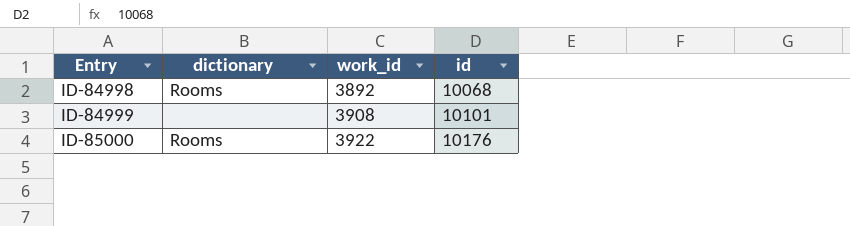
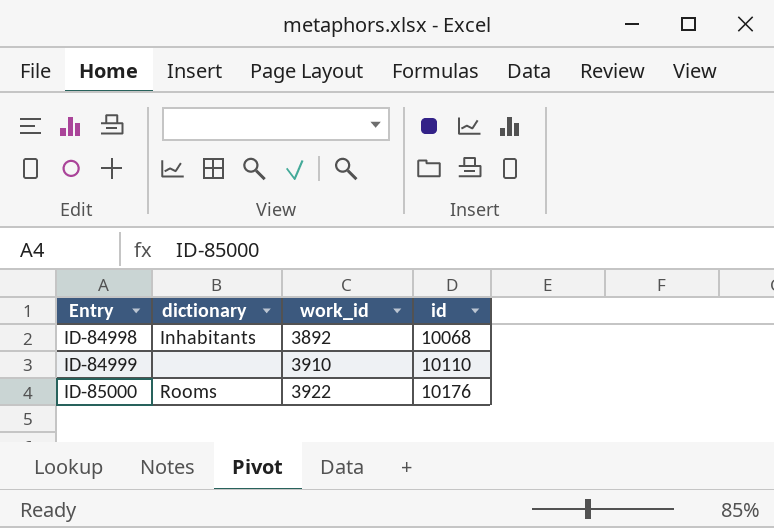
ID-84998 | dictionary: Rooms -> Inhabitants
ID-84999 | work_id: 3908 -> 3910
ID-84999 | id: 10101 -> 10110

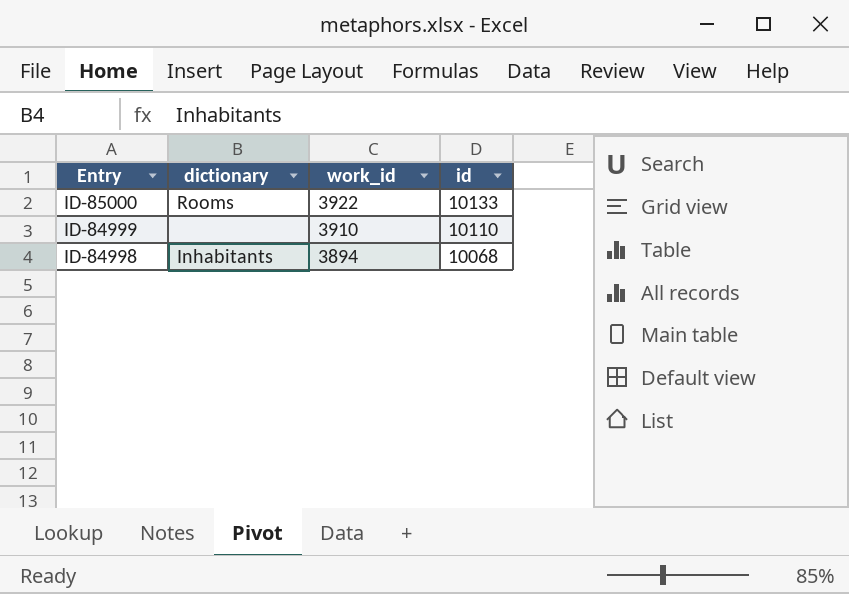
row order: Entry ascending -> Entry descending
ID-85000 | id: 10176 -> 10133
ID-84998 | work_id: 3892 -> 3894

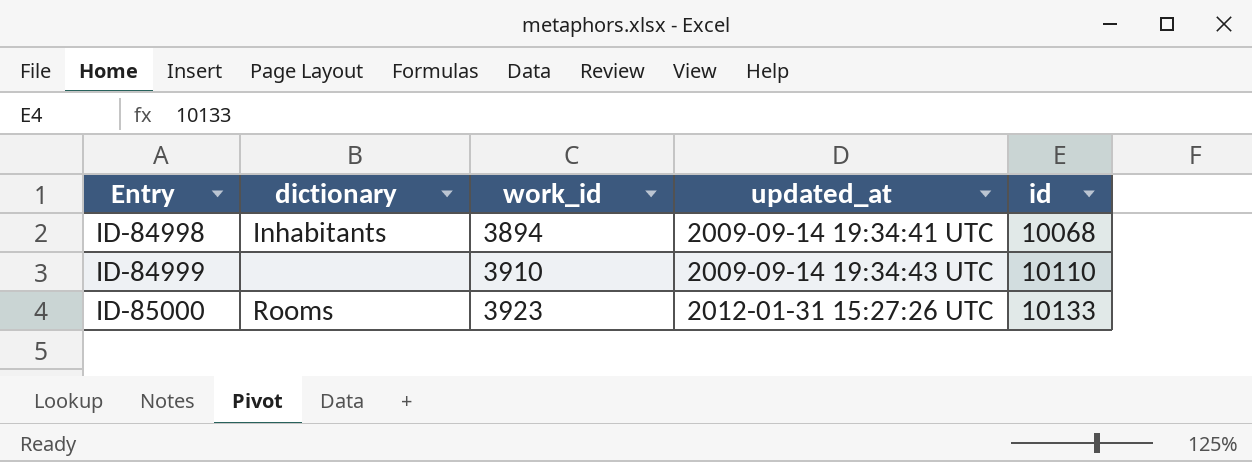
row order: Entry descending -> Entry ascending
column updated_at | position: none -> 4
ID-85000 | work_id: 3922 -> 3923

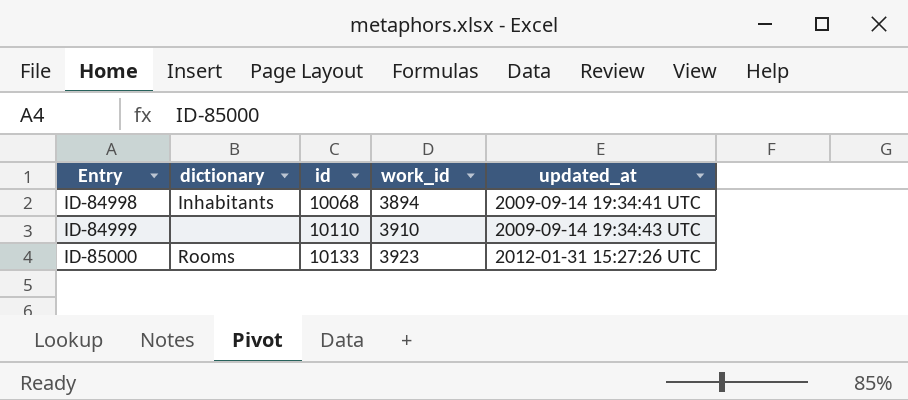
column id | position: 5 -> 3

